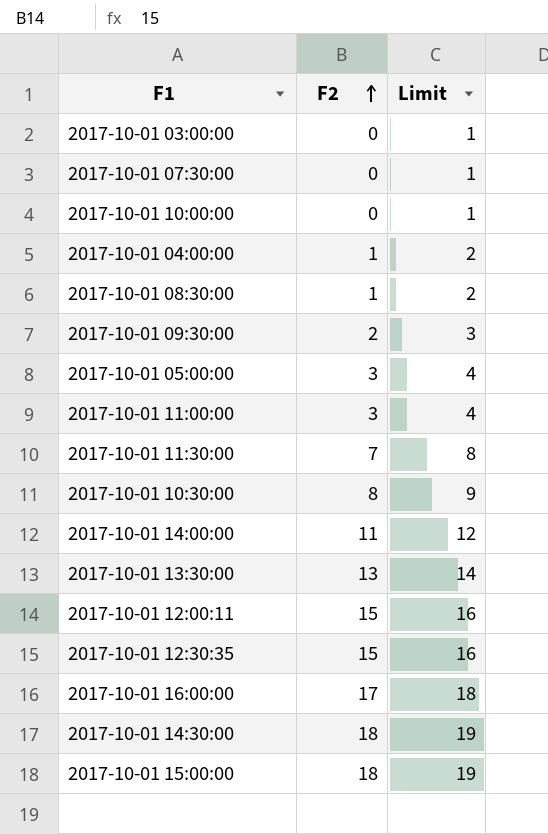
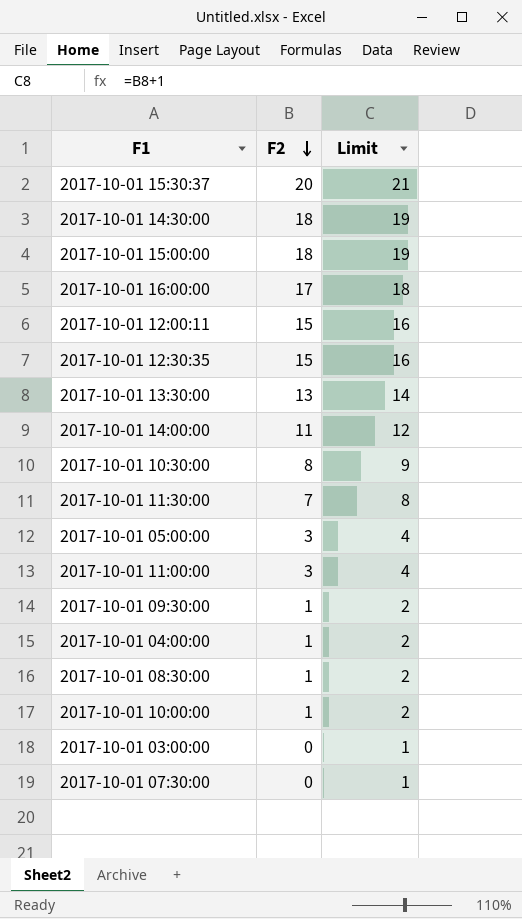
row order: F2 ascending -> F2 descending
row 2017-10-01 15:30:37: none -> 20 | 21
2017-10-01 09:30:00 | F2: 2 -> 1
2017-10-01 09:30:00 | Limit: 3 -> 2
2017-10-01 10:00:00 | F2: 0 -> 1
2017-10-01 10:00:00 | Limit: 1 -> 2

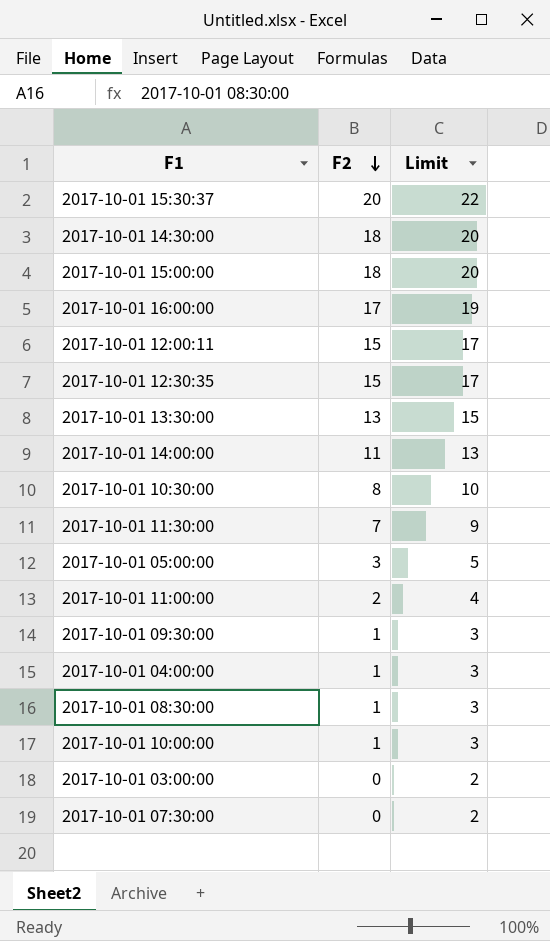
column Limit | formula: [F2] + 1 -> [F2] + 2
2017-10-01 11:00:00 | F2: 3 -> 2

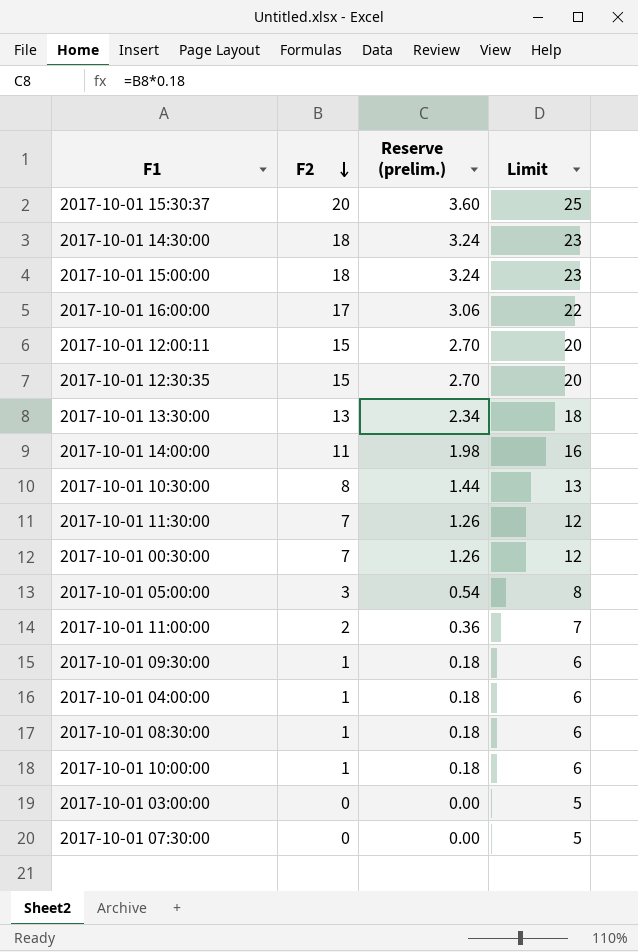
column Reserve (prelim.) | formula: none -> [F2] * 0.18
column Limit | formula: [F2] + 2 -> [F2] + 5
row 2017-10-01 00:30:00: none -> 7 | 1.26 | 12

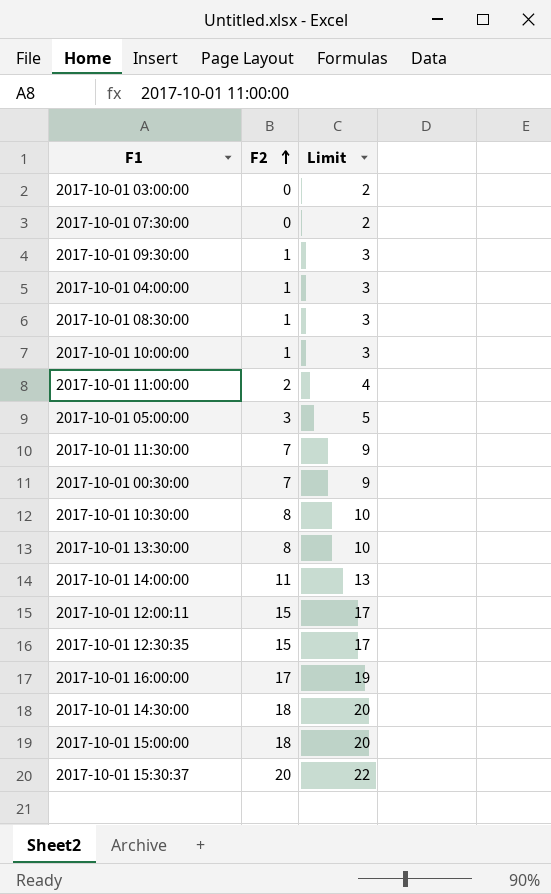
row order: F2 descending -> F2 ascending
column Reserve (prelim.) | formula: [F2] * 0.18 -> none
column Limit | formula: [F2] + 5 -> [F2] + 2
2017-10-01 13:30:00 | F2: 13 -> 8

